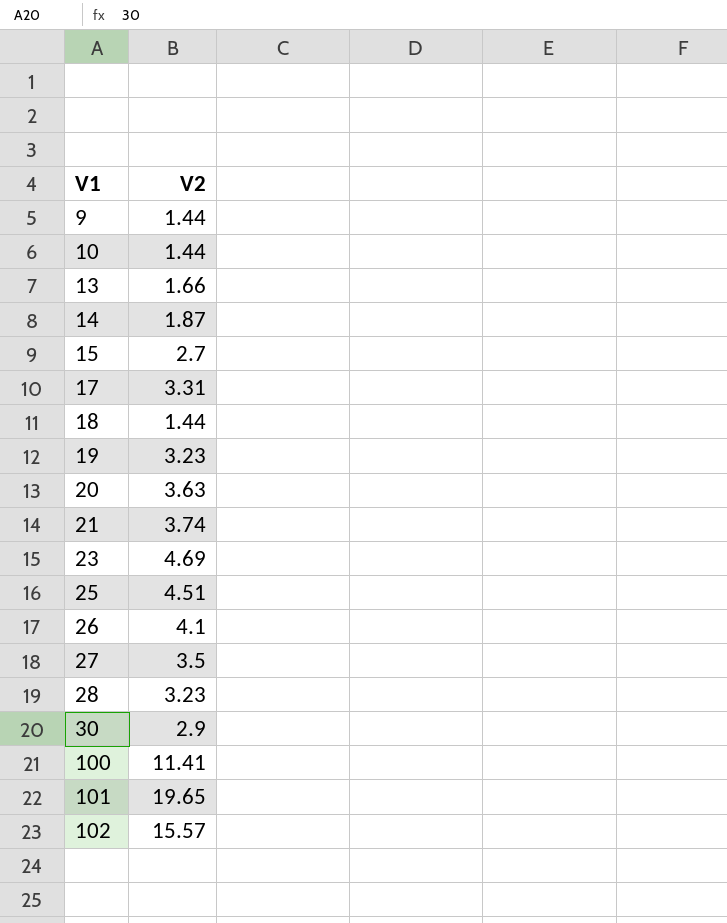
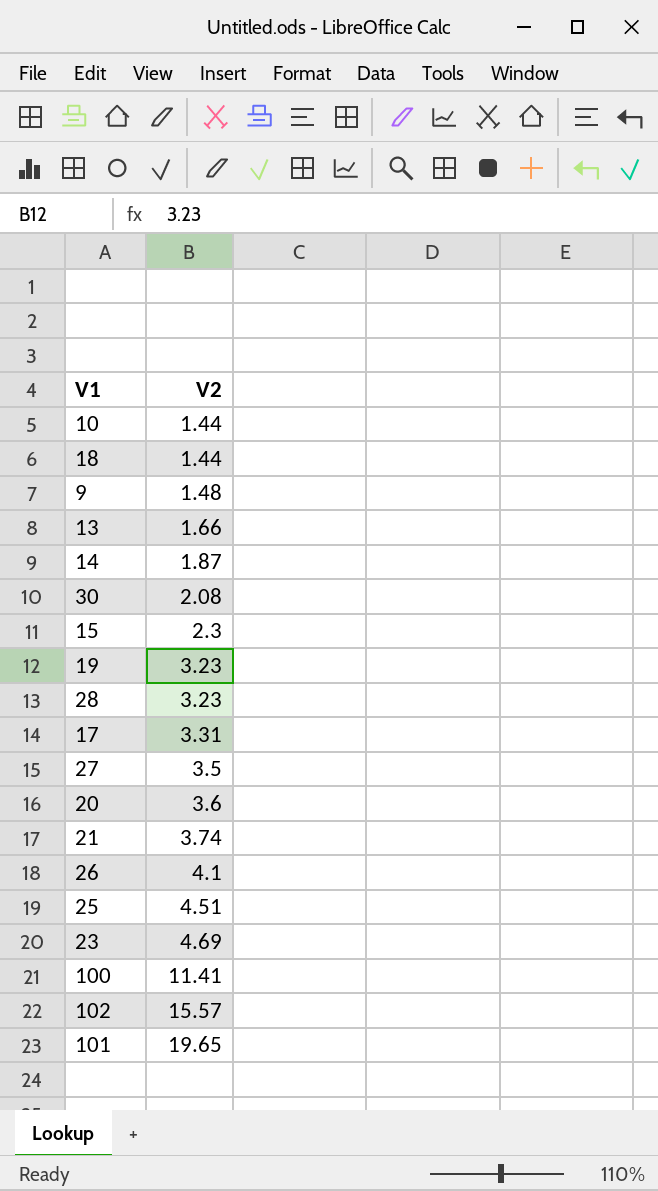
row order: V1 ascending -> V2 ascending
9 | V2: 1.44 -> 1.48
30 | V2: 2.9 -> 2.08
15 | V2: 2.7 -> 2.3
20 | V2: 3.63 -> 3.6

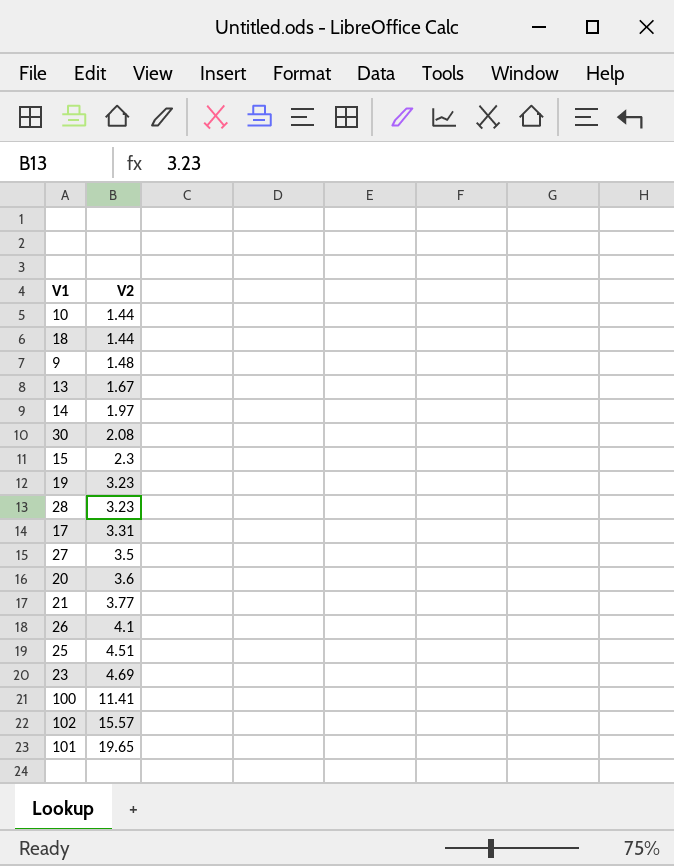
13 | V2: 1.66 -> 1.67
14 | V2: 1.87 -> 1.97
21 | V2: 3.74 -> 3.77

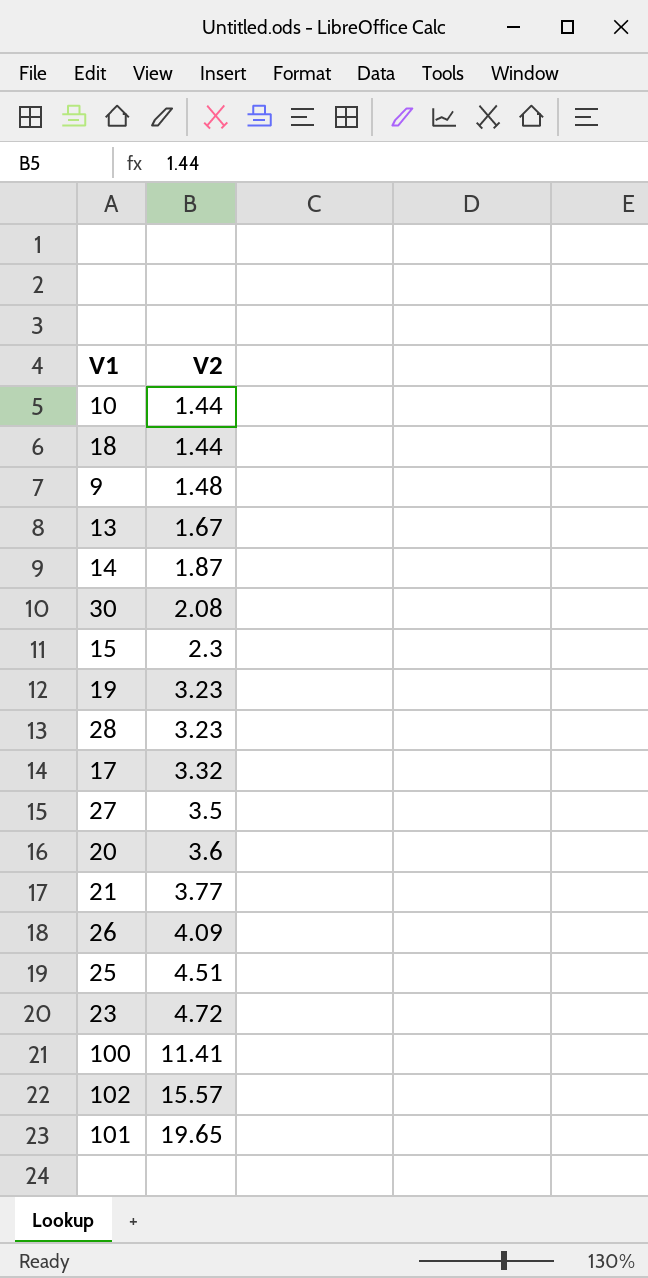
14 | V2: 1.97 -> 1.87
17 | V2: 3.31 -> 3.32
26 | V2: 4.1 -> 4.09
23 | V2: 4.69 -> 4.72

